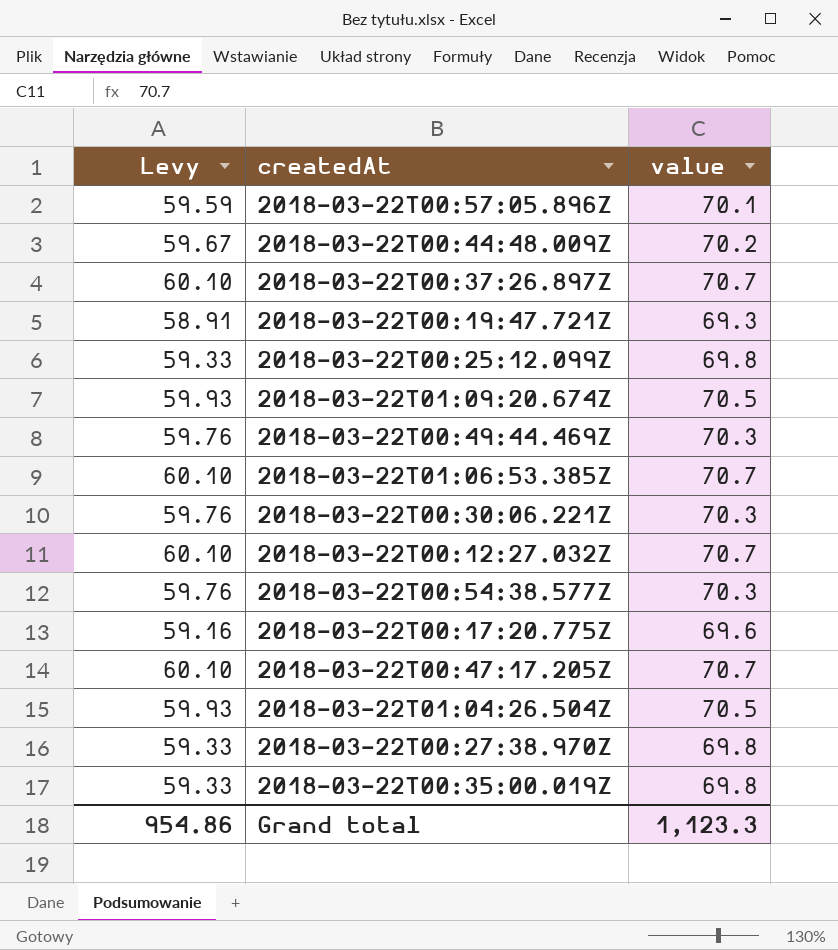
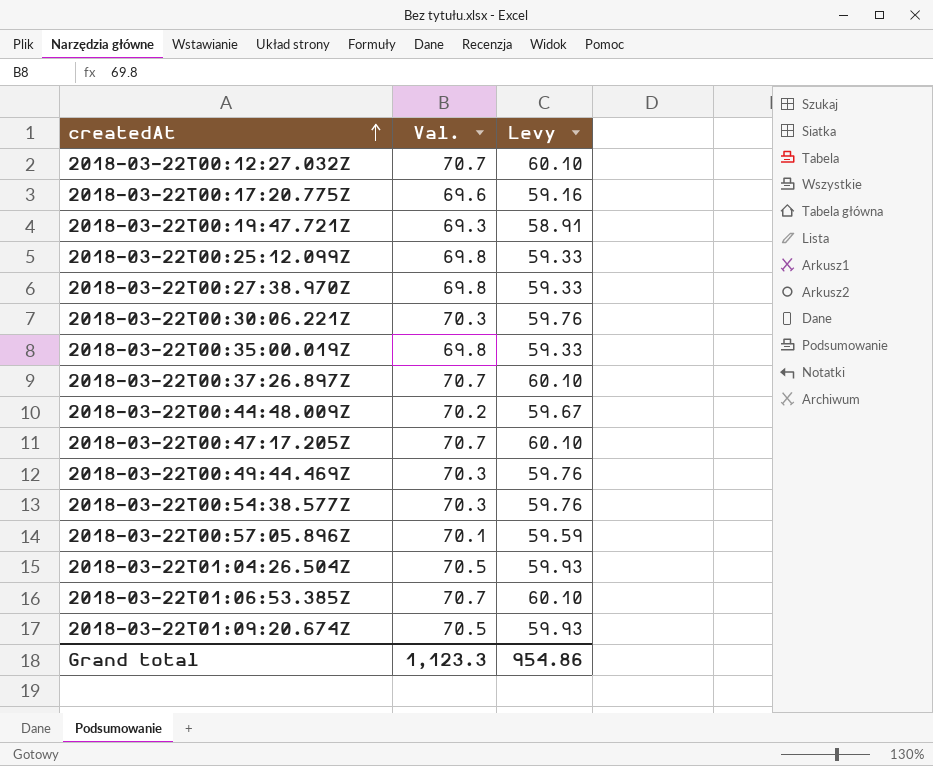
row order: none -> createdAt ascending
column name: value -> Val.
column Levy | position: 1 -> 3

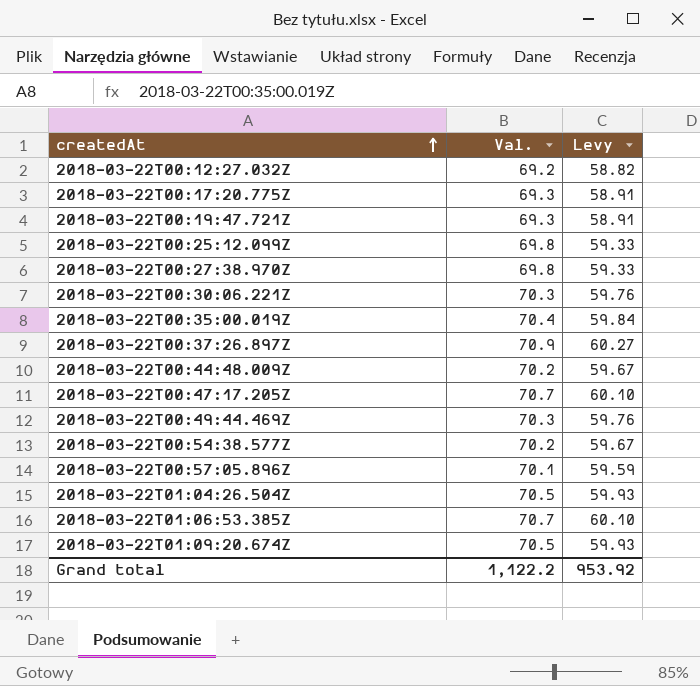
2018-03-22T00:12:27.032Z | Val.: 70.7 -> 69.2
2018-03-22T00:12:27.032Z | Levy: 60.10 -> 58.82
2018-03-22T00:17:20.775Z | Val.: 69.6 -> 69.3
2018-03-22T00:17:20.775Z | Levy: 59.16 -> 58.91
2018-03-22T00:35:00.019Z | Val.: 69.8 -> 70.4
2018-03-22T00:35:00.019Z | Levy: 59.33 -> 59.84
2018-03-22T00:37:26.897Z | Val.: 70.7 -> 70.9
2018-03-22T00:37:26.897Z | Levy: 60.10 -> 60.27
2018-03-22T00:54:38.577Z | Val.: 70.3 -> 70.2
2018-03-22T00:54:38.577Z | Levy: 59.76 -> 59.67
Grand total | Val.: 1,123.3 -> 1,122.2
Grand total | Levy: 954.86 -> 953.92

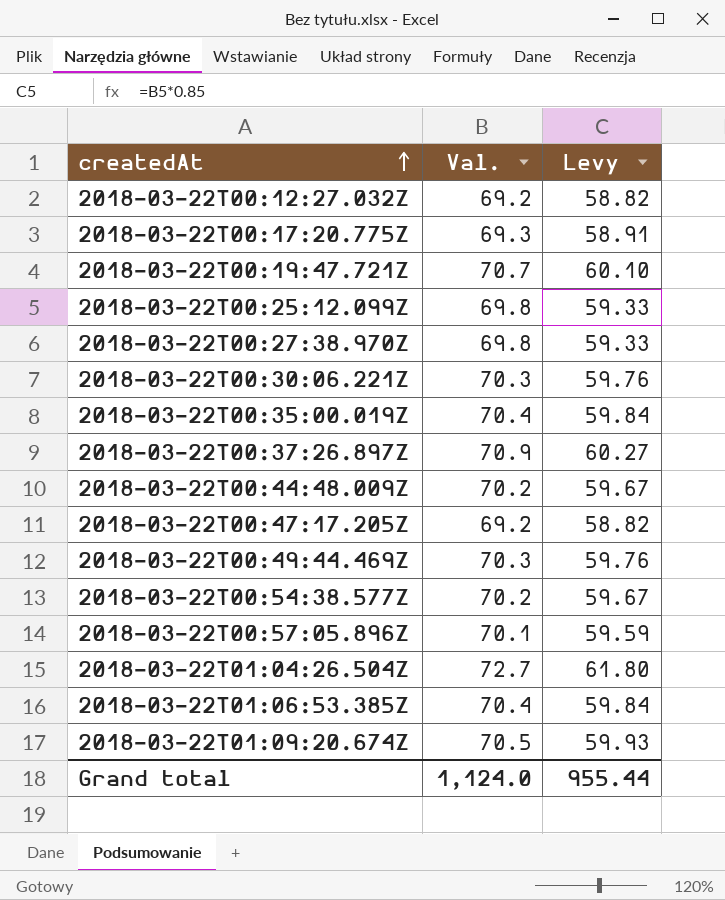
2018-03-22T00:19:47.721Z | Val.: 69.3 -> 70.7
2018-03-22T00:19:47.721Z | Levy: 58.91 -> 60.10
2018-03-22T00:47:17.205Z | Val.: 70.7 -> 69.2
2018-03-22T00:47:17.205Z | Levy: 60.10 -> 58.82
2018-03-22T01:04:26.504Z | Val.: 70.5 -> 72.7
2018-03-22T01:04:26.504Z | Levy: 59.93 -> 61.80
2018-03-22T01:06:53.385Z | Val.: 70.7 -> 70.4
2018-03-22T01:06:53.385Z | Levy: 60.10 -> 59.84
Grand total | Val.: 1,122.2 -> 1,124.0
Grand total | Levy: 953.92 -> 955.44

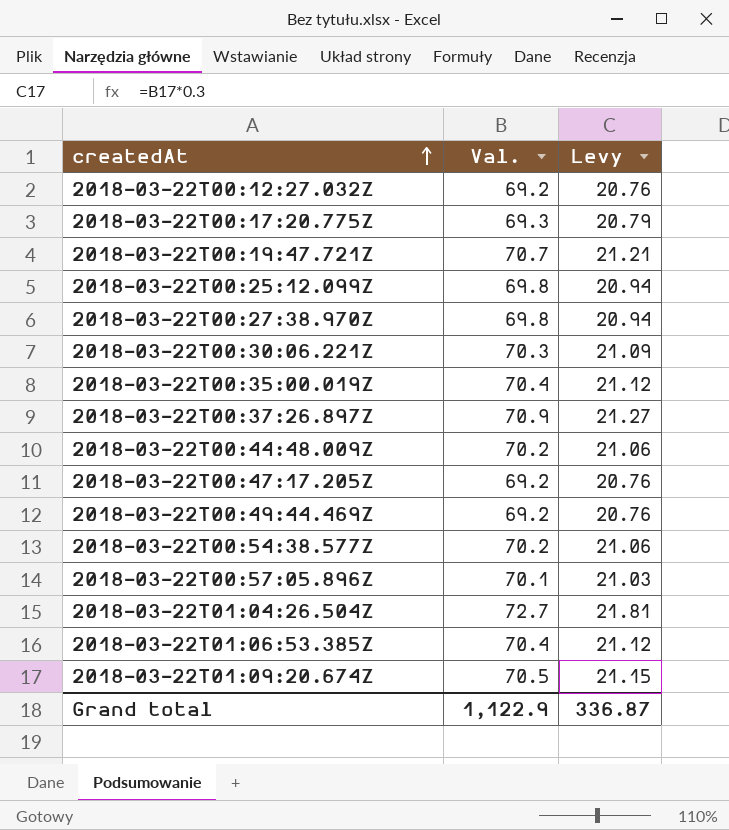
column Levy | formula: [Val.] * 0.85 -> [Val.] * 0.3
2018-03-22T00:49:44.469Z | Val.: 70.3 -> 69.2
Grand total | Val.: 1,124.0 -> 1,122.9
Grand total | Levy: 955.44 -> 336.87

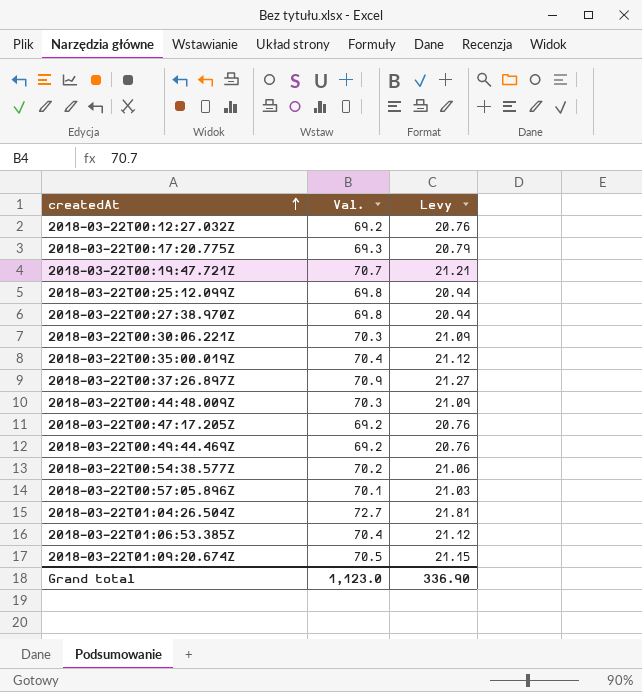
2018-03-22T00:44:48.009Z | Val.: 70.2 -> 70.3
2018-03-22T00:44:48.009Z | Levy: 21.06 -> 21.09
Grand total | Val.: 1,122.9 -> 1,123.0
Grand total | Levy: 336.87 -> 336.90

